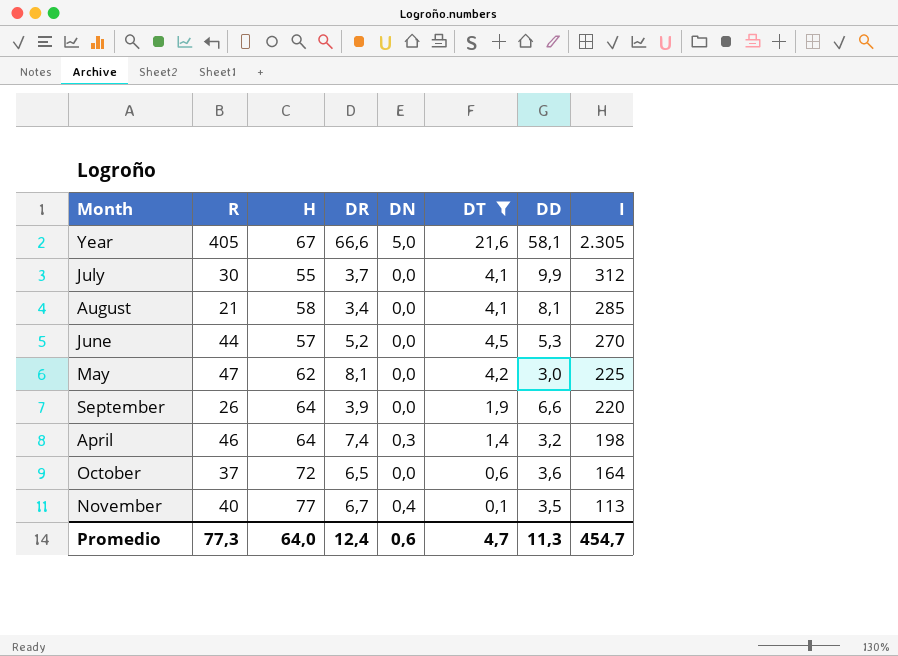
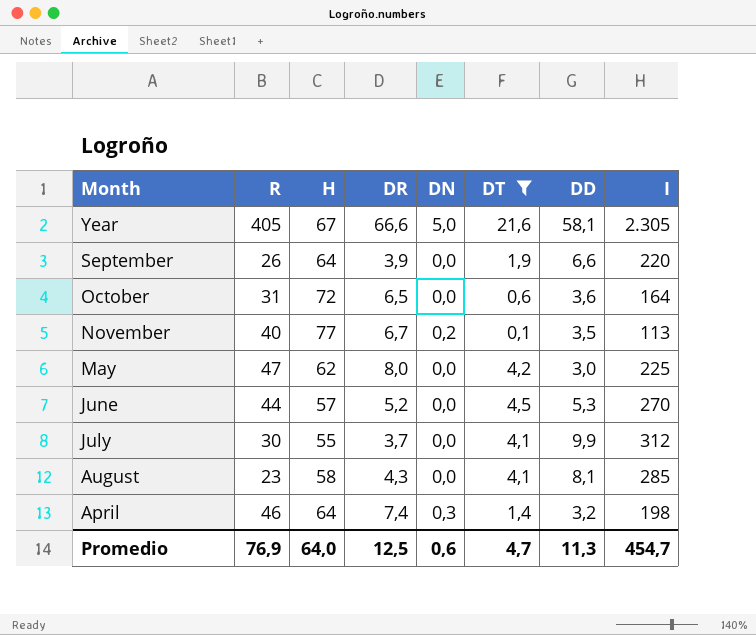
row order: I descending -> Month descending
October | R: 37 -> 31
November | DN: 0,4 -> 0,2
May | DR: 8,1 -> 8,0
August | R: 21 -> 23
August | DR: 3,4 -> 4,3
Promedio | R: 77,3 -> 76,9
Promedio | DR: 12,4 -> 12,5

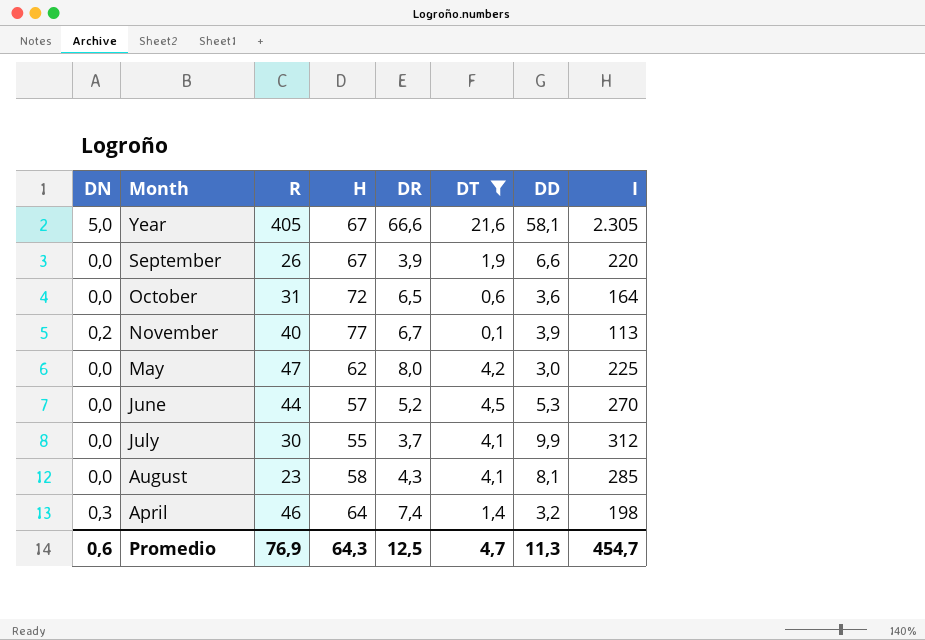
column DN | position: 5 -> 1
September | H: 64 -> 67
November | DD: 3,5 -> 3,9
Promedio | H: 64,0 -> 64,3

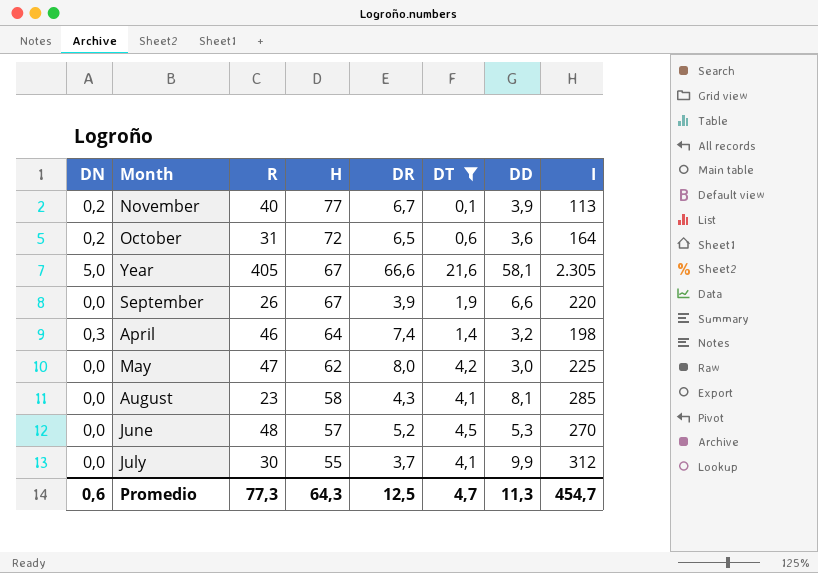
row order: Month descending -> H descending
October | DN: 0,0 -> 0,2
June | R: 44 -> 48
Promedio | R: 76,9 -> 77,3

